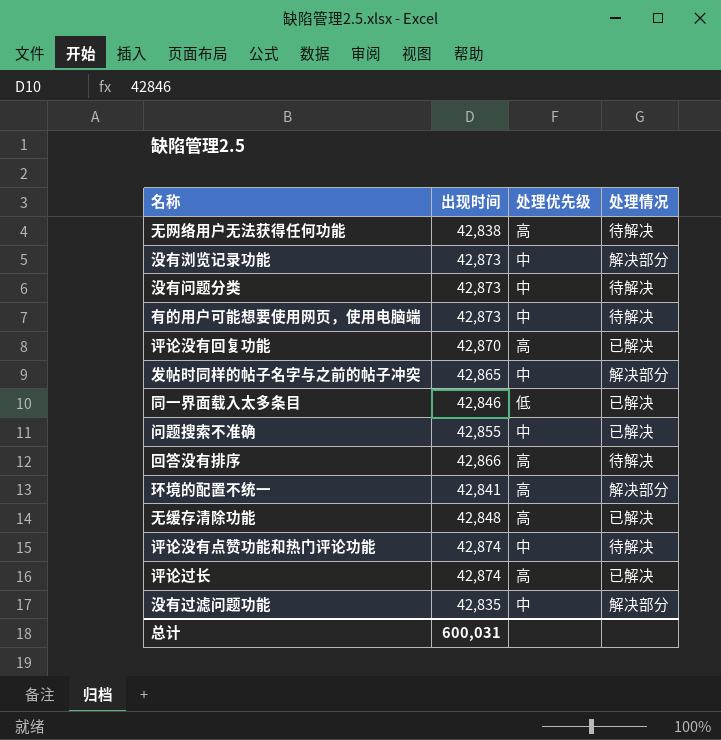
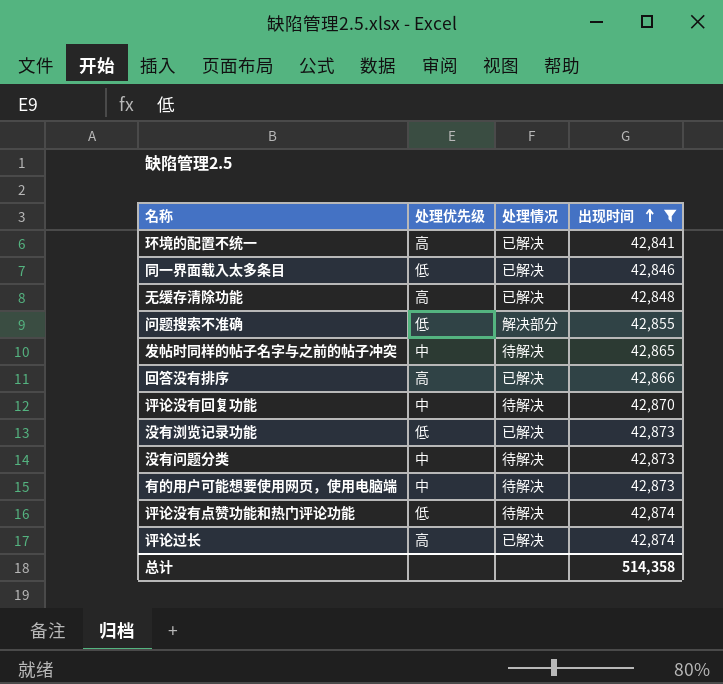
filter: none -> 出现时间 >= 42,841
row order: none -> 出现时间 ascending
column 出现时间 | position: 2 -> 4
环境的配置不统一 | 处理情况: 解决部分 -> 已解决
问题搜索不准确 | 处理优先级: 中 -> 低
问题搜索不准确 | 处理情况: 已解决 -> 解决部分
发帖时同样的帖子名字与之前的帖子冲突 | 处理情况: 解决部分 -> 待解决
回答没有排序 | 处理情况: 待解决 -> 已解决
评论没有回复功能 | 处理优先级: 高 -> 中
评论没有回复功能 | 处理情况: 已解决 -> 待解决
没有浏览记录功能 | 处理优先级: 中 -> 低
没有浏览记录功能 | 处理情况: 解决部分 -> 已解决
评论没有点赞功能和热门评论功能 | 处理优先级: 中 -> 低
总计 | 出现时间: 600,031 -> 514,358

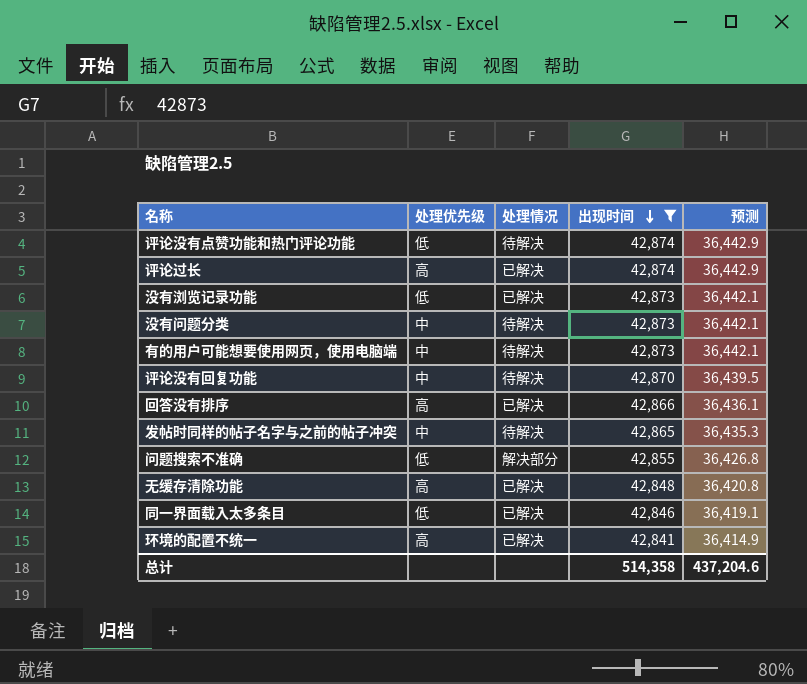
row order: 出现时间 ascending -> 出现时间 descending
column 预测 | formula: none -> [出现时间] * 0.85

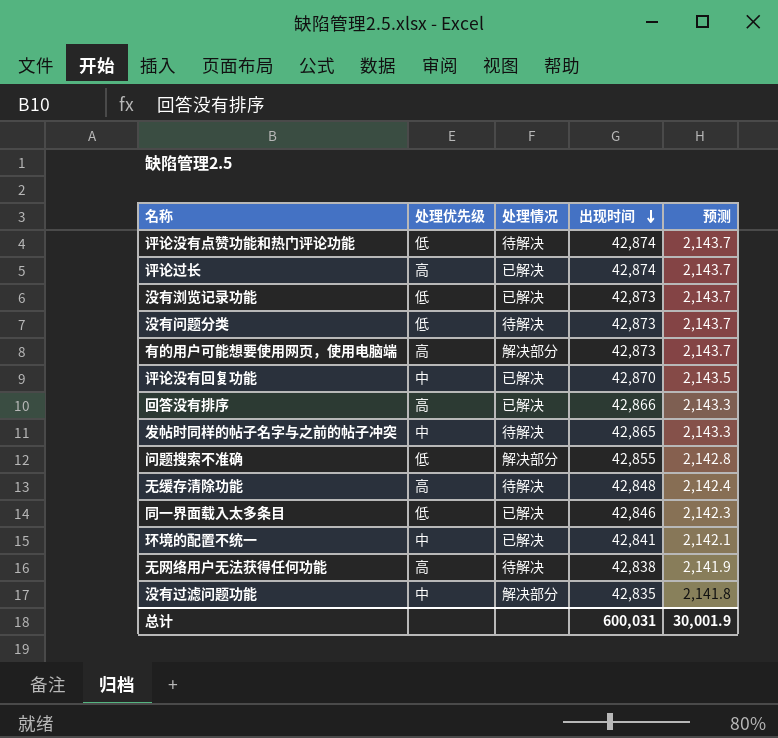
filter: 出现时间 >= 42,841 -> none
column 预测 | formula: [出现时间] * 0.85 -> [出现时间] * 0.05
没有问题分类 | 处理优先级: 中 -> 低
有的用户可能想要使用网页，使用电脑端 | 处理优先级: 中 -> 高
有的用户可能想要使用网页，使用电脑端 | 处理情况: 待解决 -> 解决部分
评论没有回复功能 | 处理情况: 待解决 -> 已解决
无缓存清除功能 | 处理情况: 已解决 -> 待解决
环境的配置不统一 | 处理优先级: 高 -> 中
总计 | 出现时间: 514,358 -> 600,031
总计 | 预测: 437,204.6 -> 30,001.9

